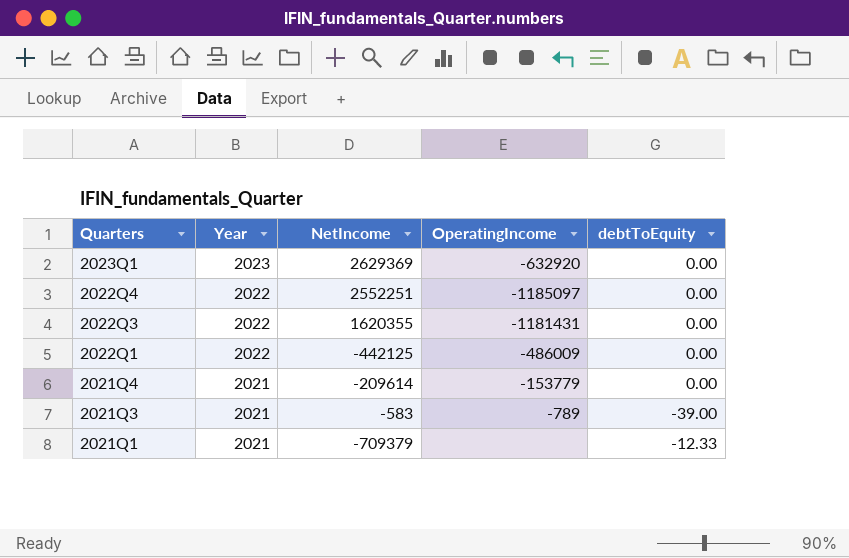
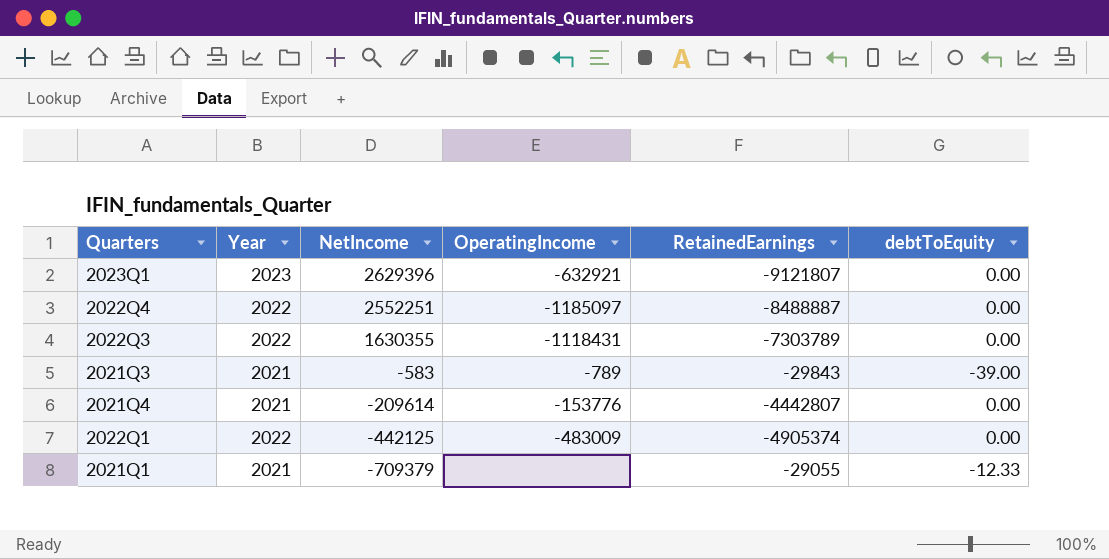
row order: Quarters descending -> NetIncome descending
column RetainedEarnings | position: none -> 5
2023Q1 | NetIncome: 2629369 -> 2629396
2023Q1 | OperatingIncome: -632920 -> -632921
2022Q3 | NetIncome: 1620355 -> 1630355
2022Q3 | OperatingIncome: -1181431 -> -1118431
2021Q4 | OperatingIncome: -153779 -> -153776
2022Q1 | OperatingIncome: -486009 -> -483009

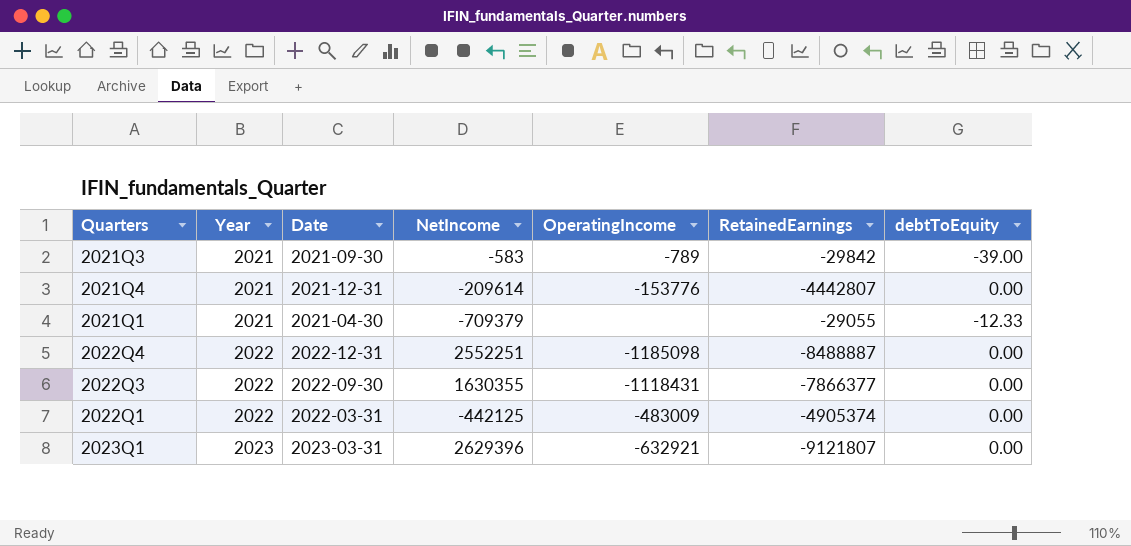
row order: NetIncome descending -> Year ascending
column Date | position: none -> 3
2021Q3 | RetainedEarnings: -29843 -> -29842
2022Q4 | OperatingIncome: -1185097 -> -1185098
2022Q3 | RetainedEarnings: -7303789 -> -7866377

